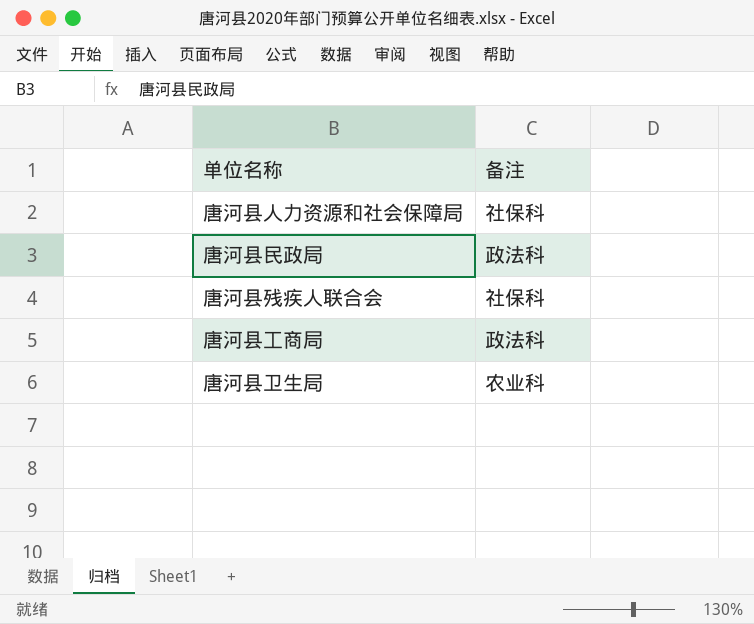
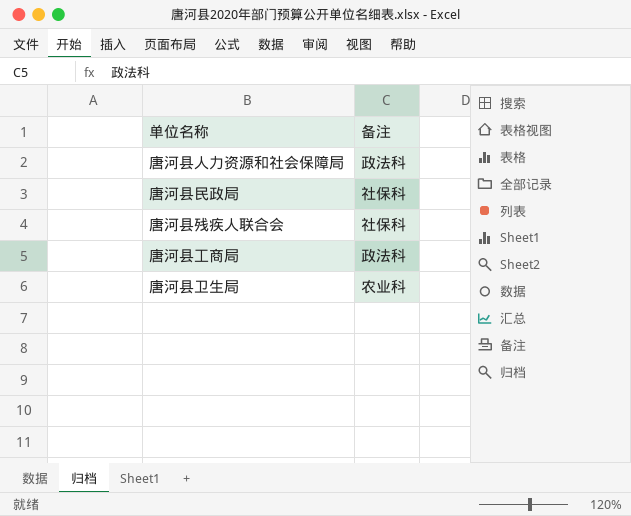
唐河县人力资源和社会保障局 | 备注: 社保科 -> 政法科
唐河县民政局 | 备注: 政法科 -> 社保科

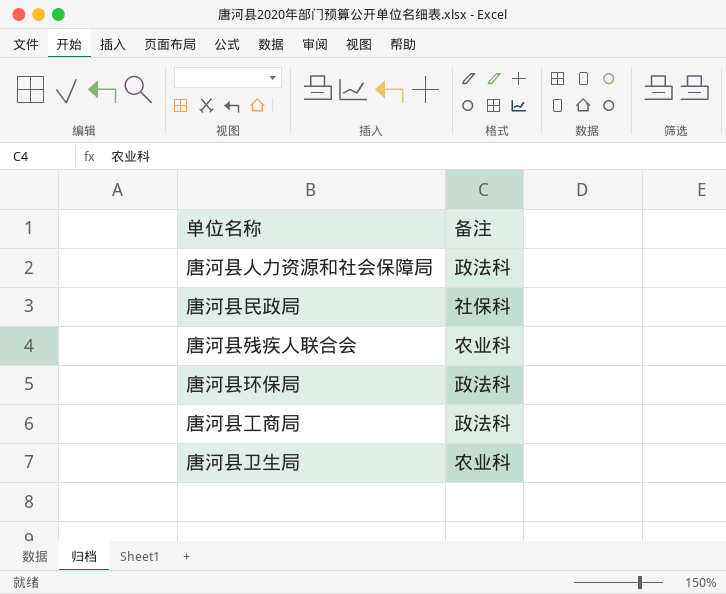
唐河县残疾人联合会 | 备注: 社保科 -> 农业科
row 唐河县环保局: none -> 政法科

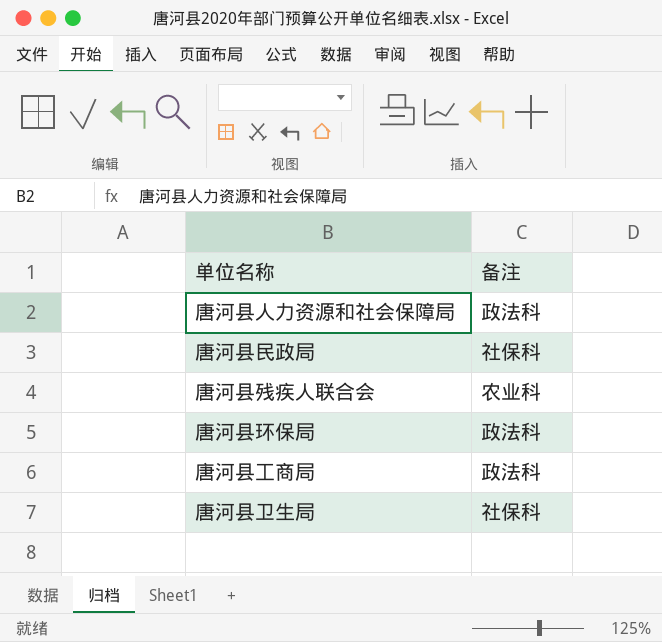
唐河县卫生局 | 备注: 农业科 -> 社保科

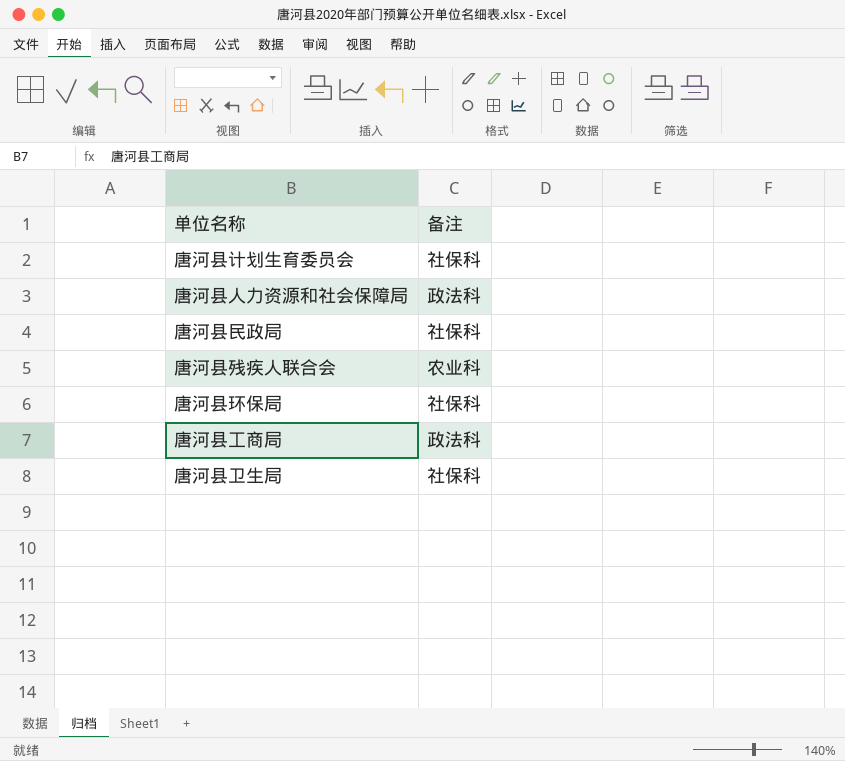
row 唐河县计划生育委员会: none -> 社保科
唐河县环保局 | 备注: 政法科 -> 社保科

